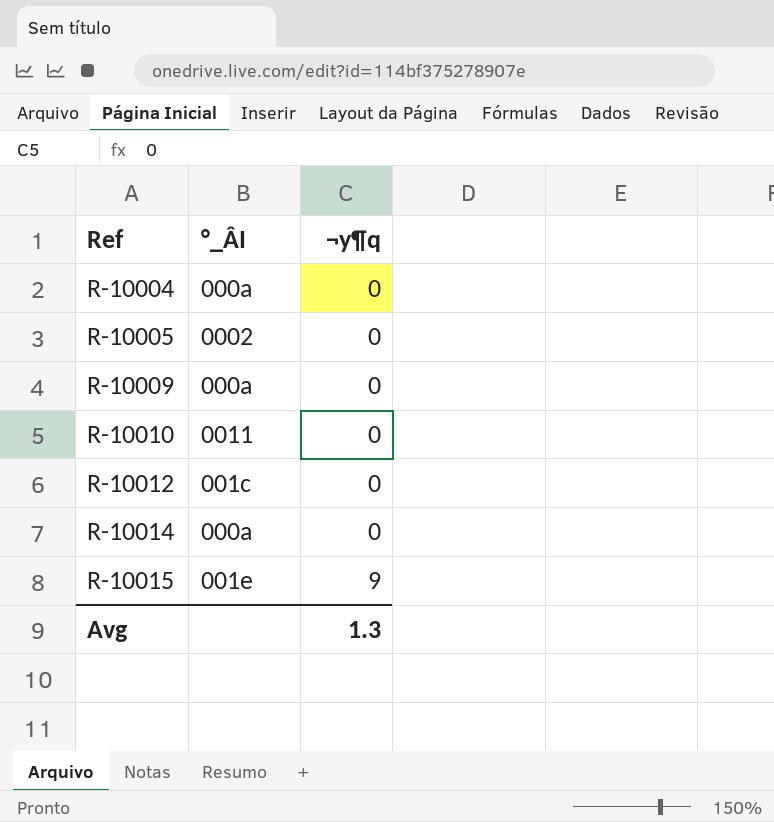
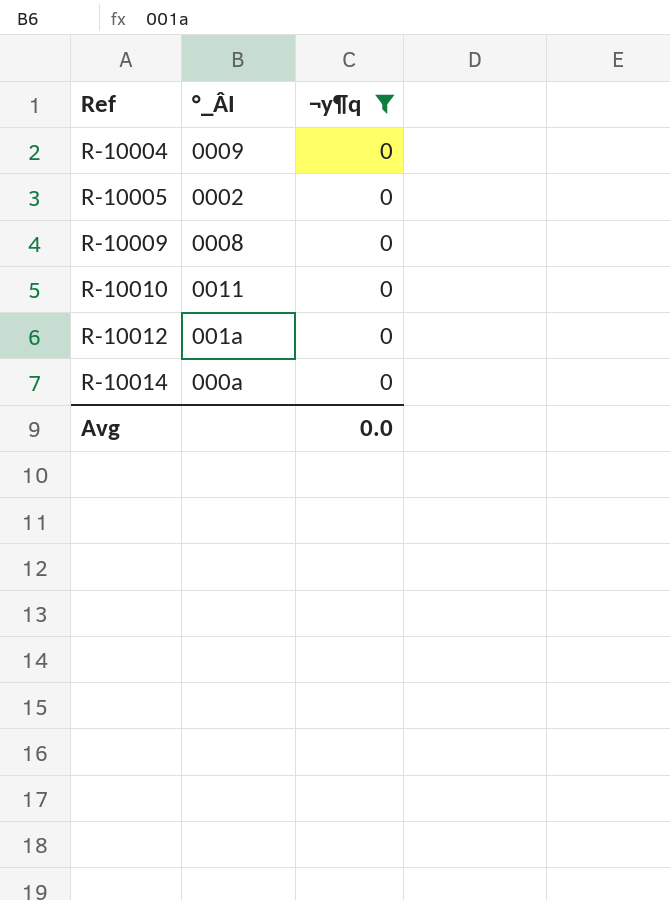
filter: none -> ¬y¶q = 0
R-10004 | °_ÂI: 000a -> 0009
R-10009 | °_ÂI: 000a -> 0008
R-10012 | °_ÂI: 001c -> 001a
Avg | ¬y¶q: 1.3 -> 0.0

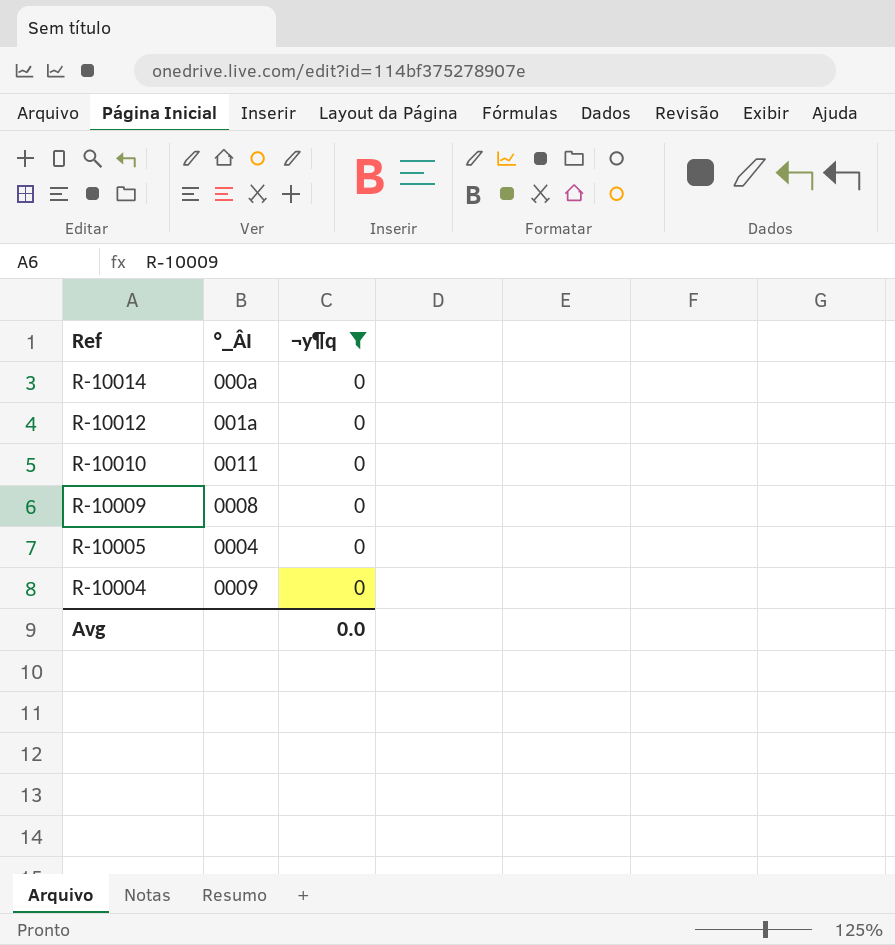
row order: Ref ascending -> Ref descending
R-10005 | °_ÂI: 0002 -> 0004

